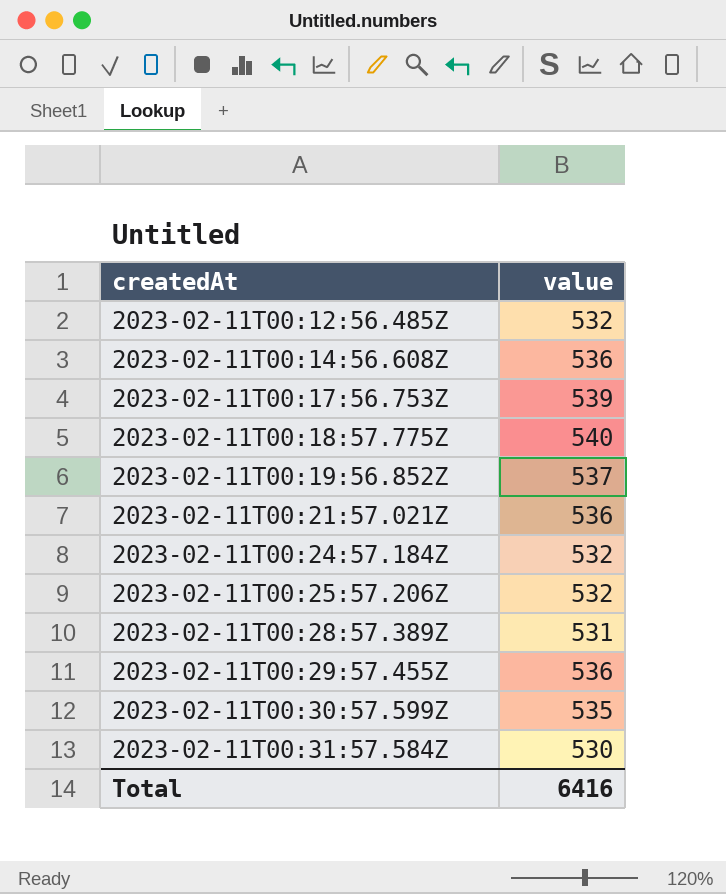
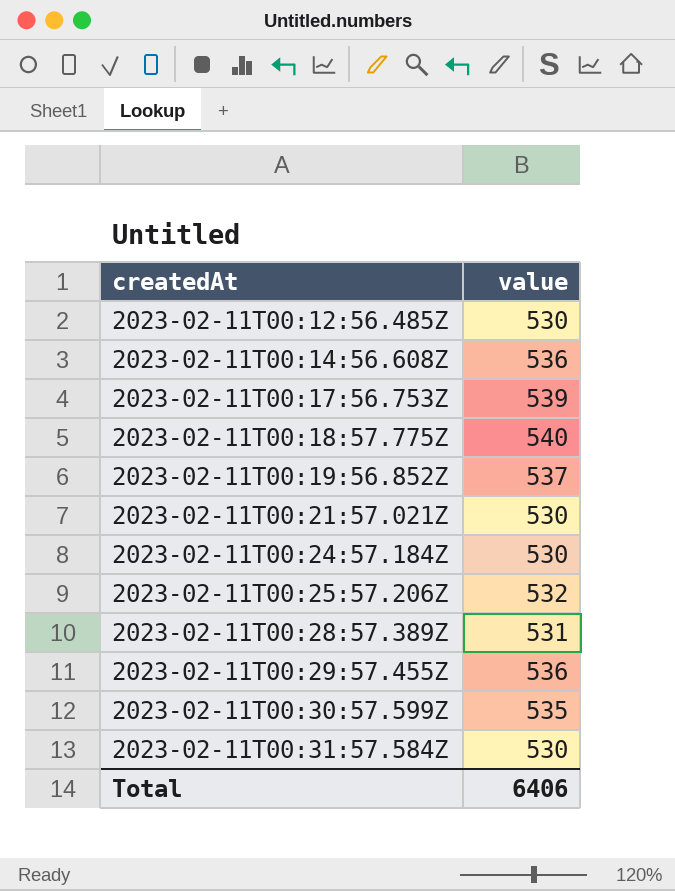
2023-02-11T00:12:56.485Z | value: 532 -> 530
2023-02-11T00:21:57.021Z | value: 536 -> 530
2023-02-11T00:24:57.184Z | value: 532 -> 530
Total | value: 6416 -> 6406

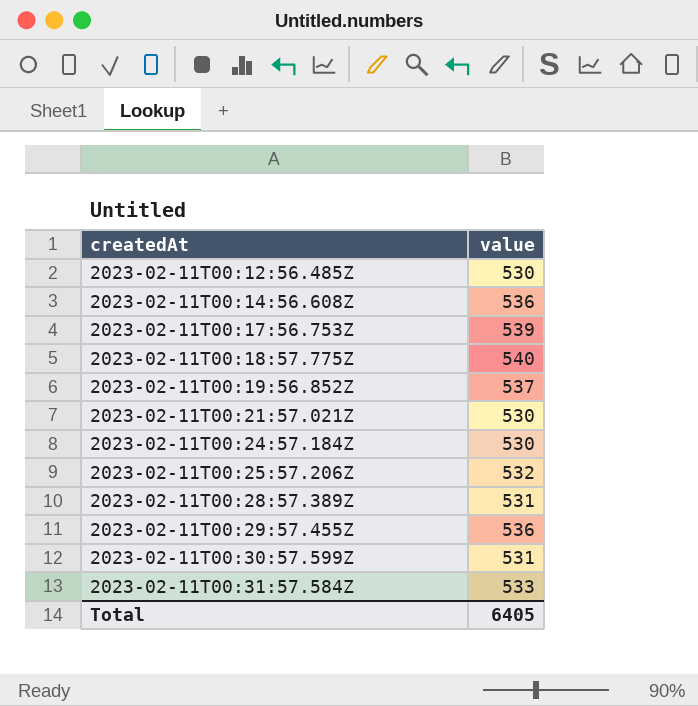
2023-02-11T00:30:57.599Z | value: 535 -> 531
2023-02-11T00:31:57.584Z | value: 530 -> 533
Total | value: 6406 -> 6405

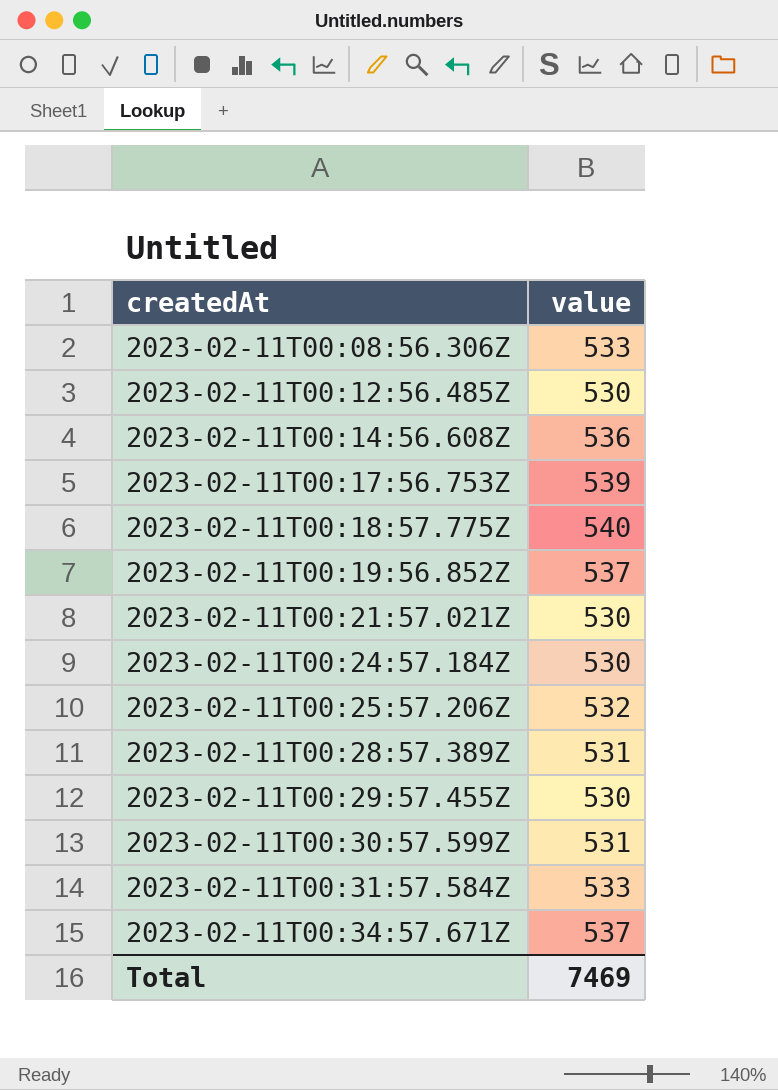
row 2023-02-11T00:08:56.306Z: none -> 533
2023-02-11T00:29:57.455Z | value: 536 -> 530
row 2023-02-11T00:34:57.671Z: none -> 537
Total | value: 6405 -> 7469

